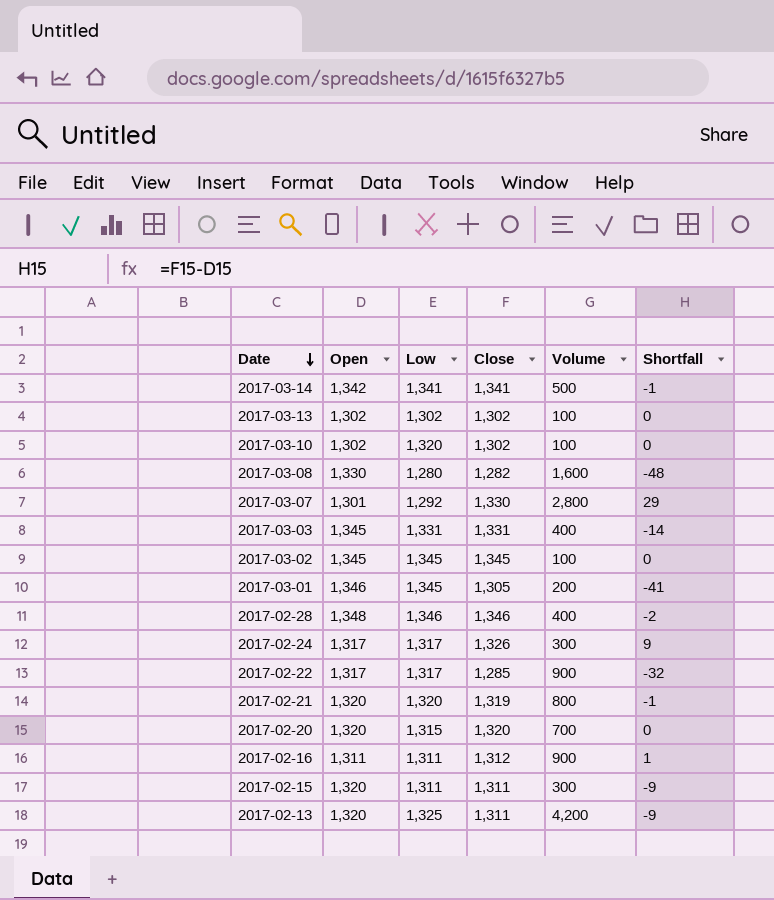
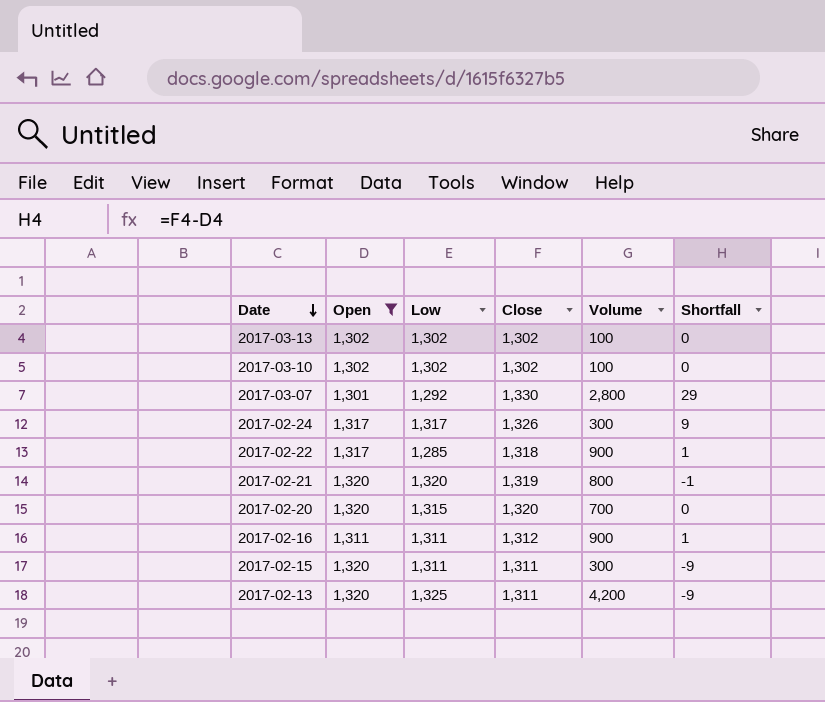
filter: none -> Open <= 1,320
2017-03-10 | Low: 1,320 -> 1,302
2017-02-22 | Low: 1,317 -> 1,285
2017-02-22 | Close: 1,285 -> 1,318
2017-02-22 | Shortfall: -32 -> 1

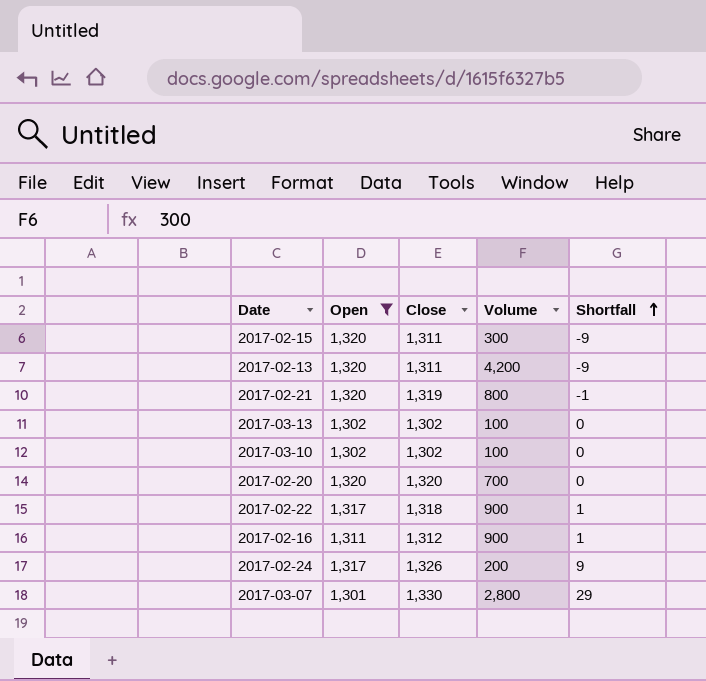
row order: Date descending -> Shortfall ascending
column Low | position: 3 -> none
2017-02-24 | Volume: 300 -> 200

